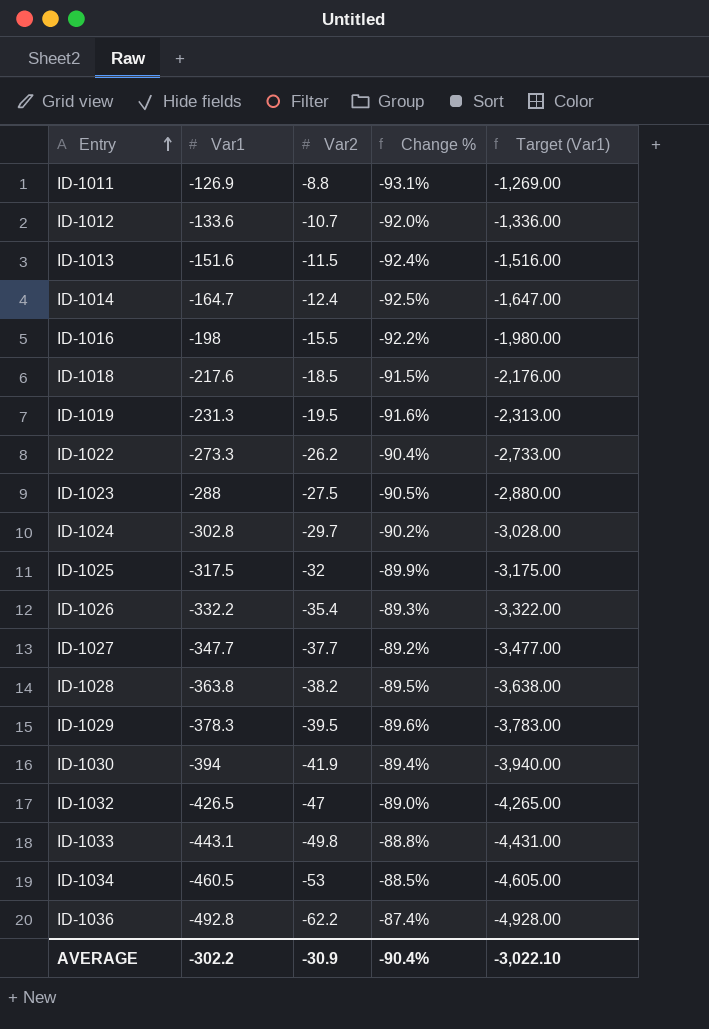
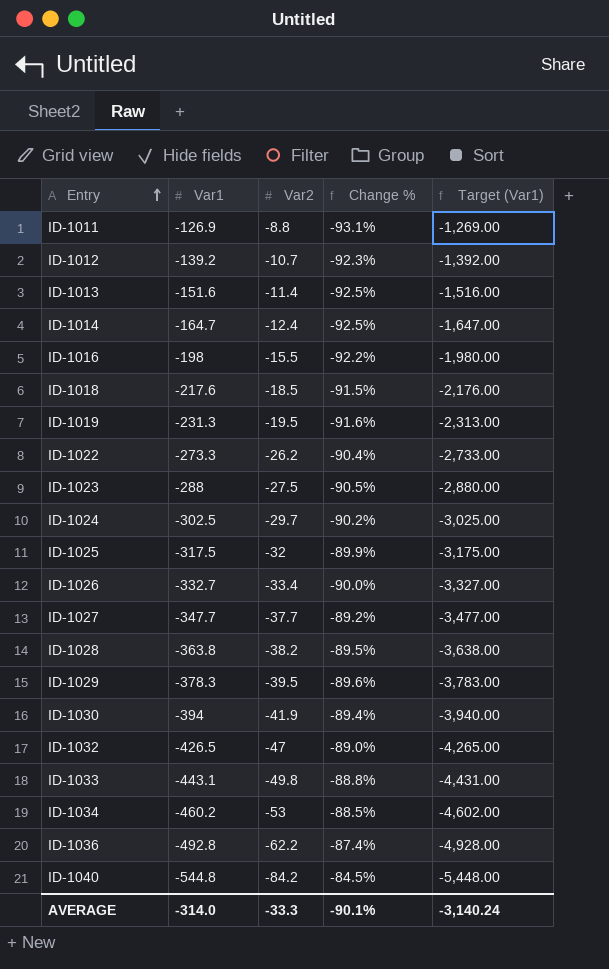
ID-1012 | Var1: -133.6 -> -139.2
ID-1012 | Change %: -92.0% -> -92.3%
ID-1012 | Target (Var1): -1,336.00 -> -1,392.00
ID-1013 | Var2: -11.5 -> -11.4
ID-1013 | Change %: -92.4% -> -92.5%
ID-1024 | Var1: -302.8 -> -302.5
ID-1024 | Target (Var1): -3,028.00 -> -3,025.00
ID-1026 | Var1: -332.2 -> -332.7
ID-1026 | Var2: -35.4 -> -33.4
ID-1026 | Change %: -89.3% -> -90.0%
ID-1026 | Target (Var1): -3,322.00 -> -3,327.00
ID-1034 | Var1: -460.5 -> -460.2
ID-1034 | Target (Var1): -4,605.00 -> -4,602.00
row ID-1040: none -> -544.8 | -84.2 | -84.5% | -5,448.00
AVERAGE | Var1: -302.2 -> -314.0
AVERAGE | Var2: -30.9 -> -33.3
AVERAGE | Change %: -90.4% -> -90.1%
AVERAGE | Target (Var1): -3,022.10 -> -3,140.24

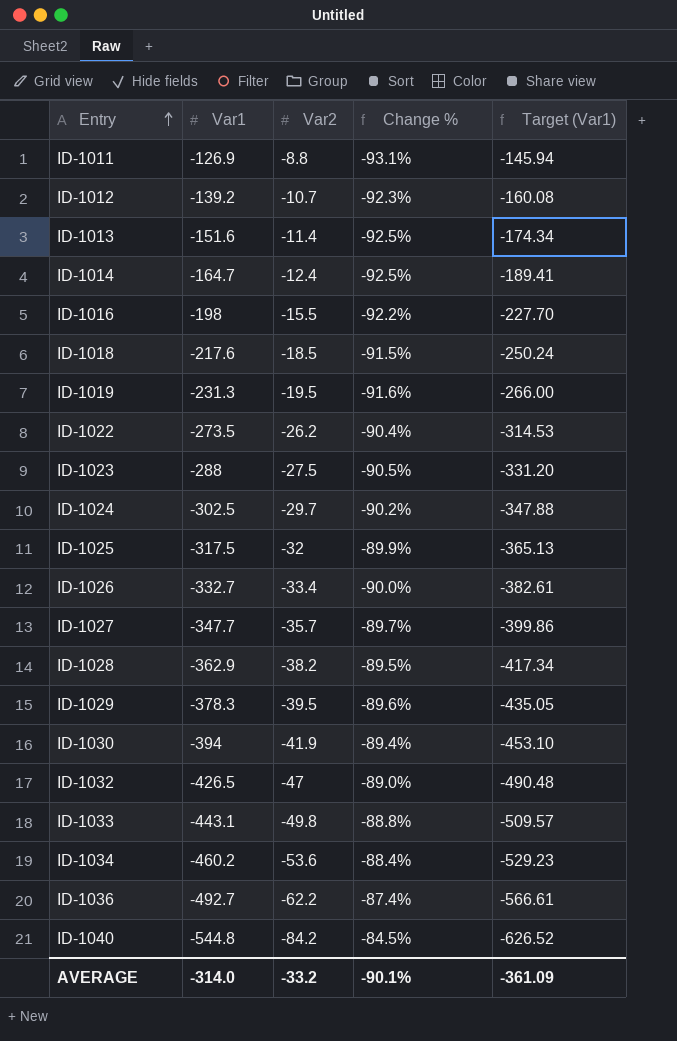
column Target (Var1) | formula: [Var1] * 10 -> [Var1] * 1.15
ID-1022 | Var1: -273.3 -> -273.5
ID-1027 | Var2: -37.7 -> -35.7
ID-1027 | Change %: -89.2% -> -89.7%
ID-1028 | Var1: -363.8 -> -362.9
ID-1034 | Var2: -53 -> -53.6
ID-1034 | Change %: -88.5% -> -88.4%
ID-1036 | Var1: -492.8 -> -492.7
AVERAGE | Var2: -33.3 -> -33.2
AVERAGE | Target (Var1): -3,140.24 -> -361.09

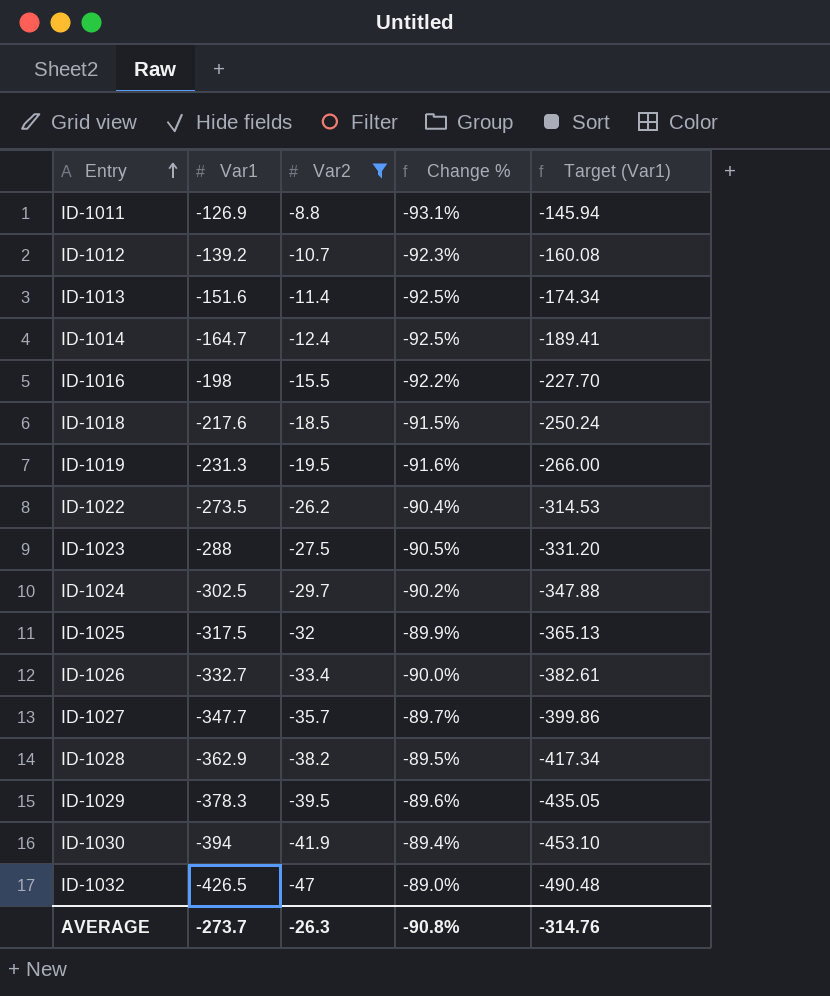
filter: none -> Var2 >= -47
AVERAGE | Var1: -314.0 -> -273.7
AVERAGE | Var2: -33.2 -> -26.3
AVERAGE | Change %: -90.1% -> -90.8%
AVERAGE | Target (Var1): -361.09 -> -314.76

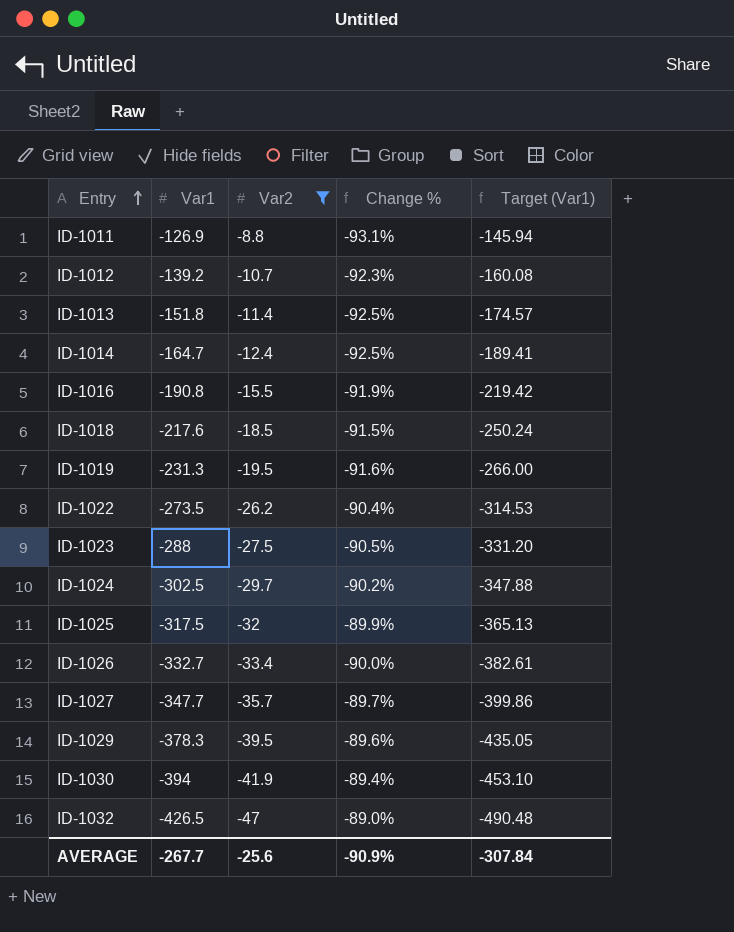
row ID-1028: -362.9 | -38.2 | -89.5% | -417.34 -> none
ID-1013 | Var1: -151.6 -> -151.8
ID-1013 | Target (Var1): -174.34 -> -174.57
ID-1016 | Var1: -198 -> -190.8
ID-1016 | Change %: -92.2% -> -91.9%
ID-1016 | Target (Var1): -227.70 -> -219.42
AVERAGE | Var1: -273.7 -> -267.7
AVERAGE | Var2: -26.3 -> -25.6
AVERAGE | Change %: -90.8% -> -90.9%
AVERAGE | Target (Var1): -314.76 -> -307.84

